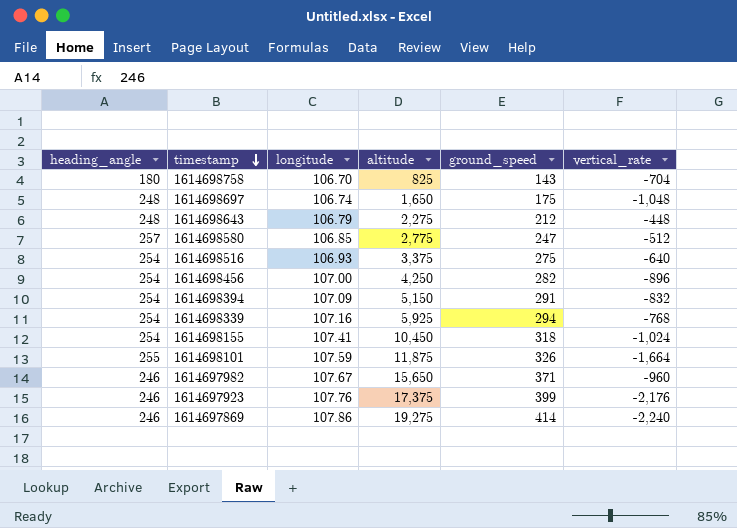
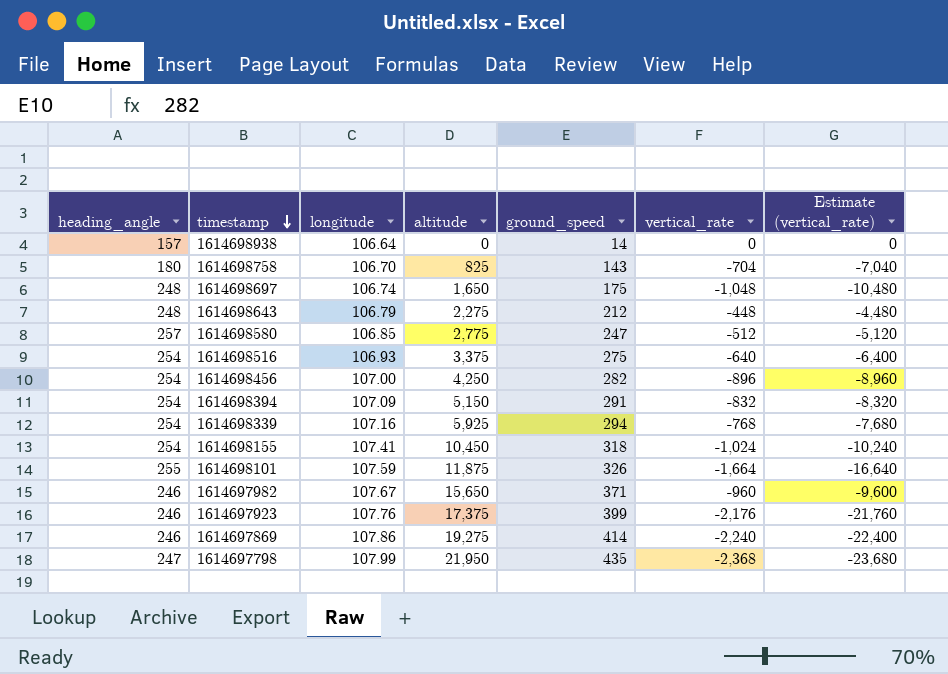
column Estimate (vertical_rate) | formula: none -> [vertical_rate] * 10
row 1614698938: none -> 157 | 106.64 | 0 | 14 | 0 | 0
row 1614697798: none -> 247 | 107.99 | 21,950 | 435 | -2,368 | -23,680

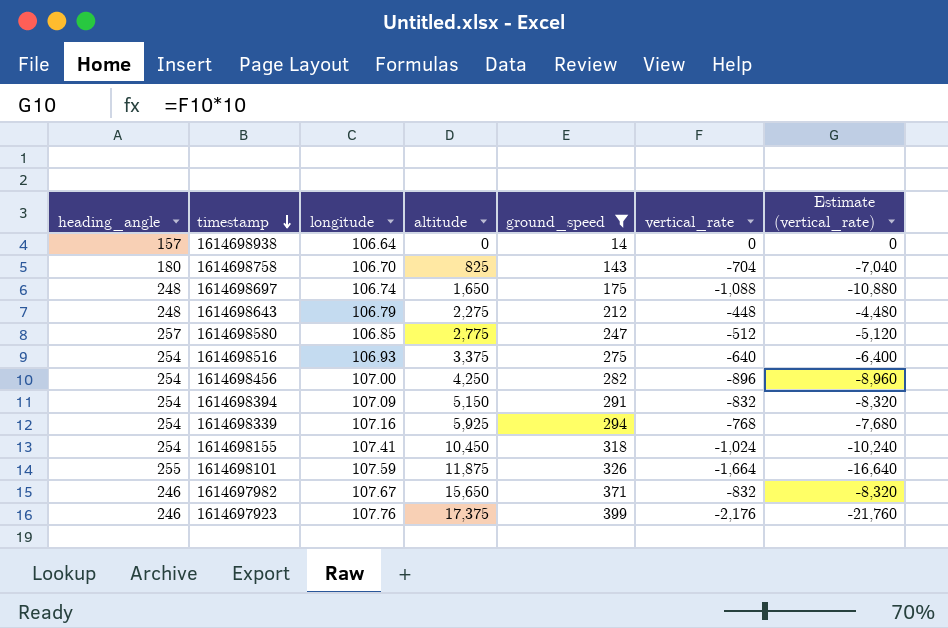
filter: none -> ground_speed <= 399
1614698697 | vertical_rate: -1,048 -> -1,088
1614698697 | Estimate (vertical_rate): -10,480 -> -10,880
1614697982 | vertical_rate: -960 -> -832
1614697982 | Estimate (vertical_rate): -9,600 -> -8,320

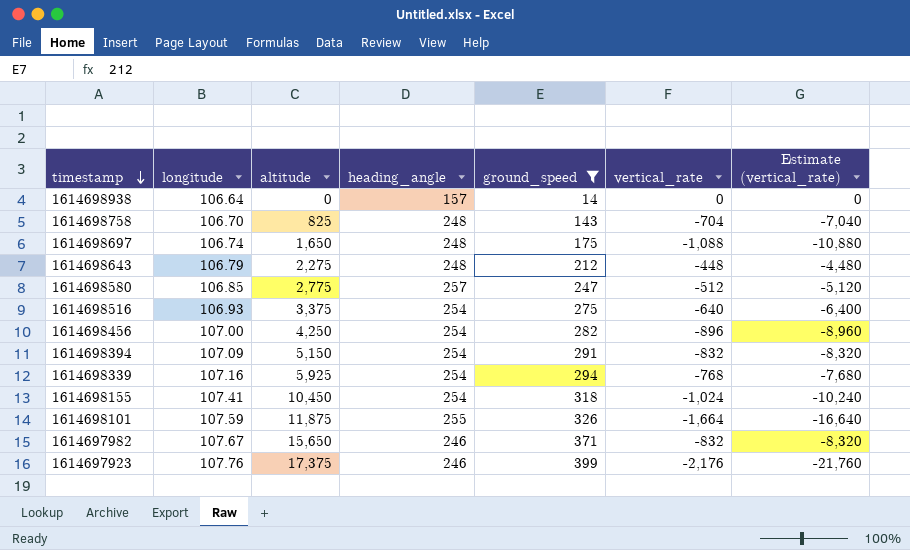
column heading_angle | position: 1 -> 4
1614698758 | heading_angle: 180 -> 248

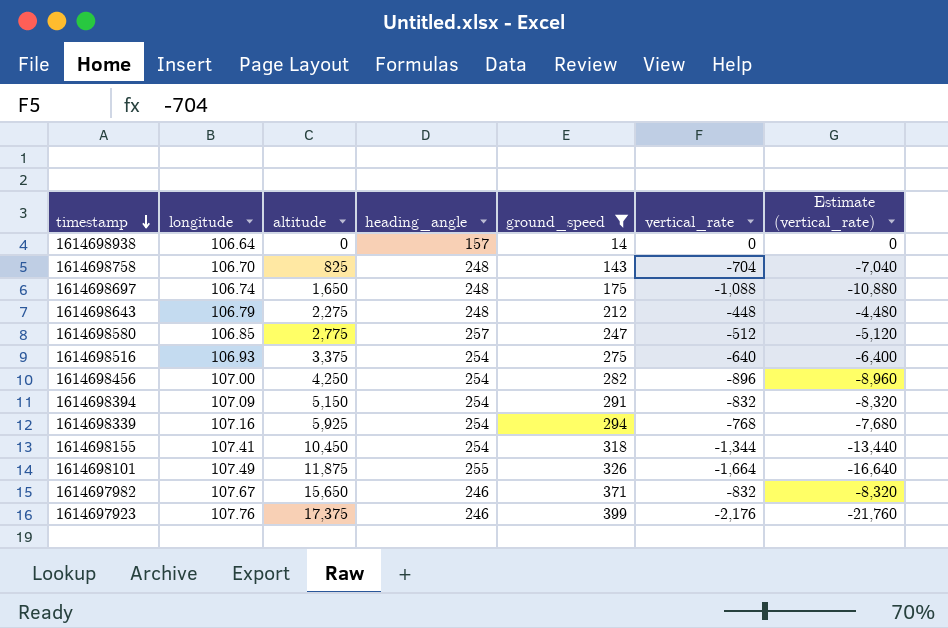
1614698155 | vertical_rate: -1,024 -> -1,344
1614698155 | Estimate (vertical_rate): -10,240 -> -13,440
1614698101 | longitude: 107.59 -> 107.49

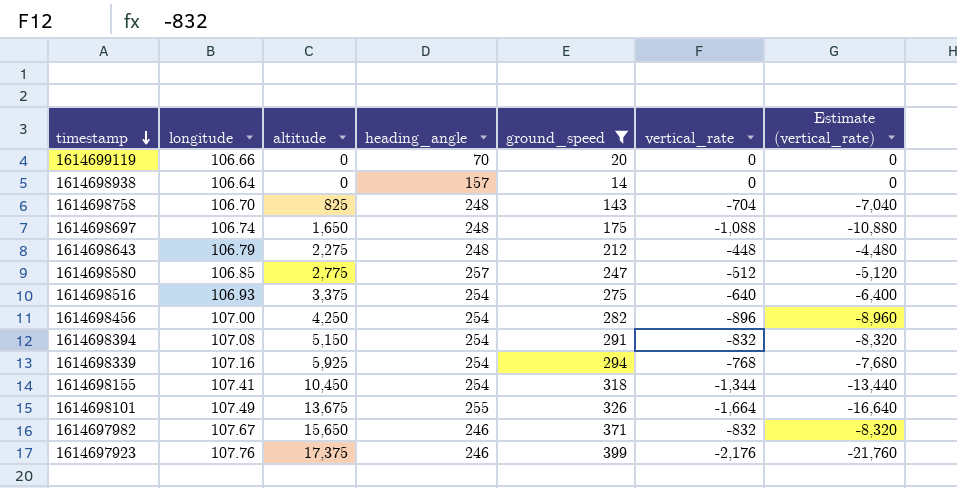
row 1614699119: none -> 106.66 | 0 | 70 | 20 | 0 | 0
1614698394 | longitude: 107.09 -> 107.08
1614698101 | altitude: 11,875 -> 13,675

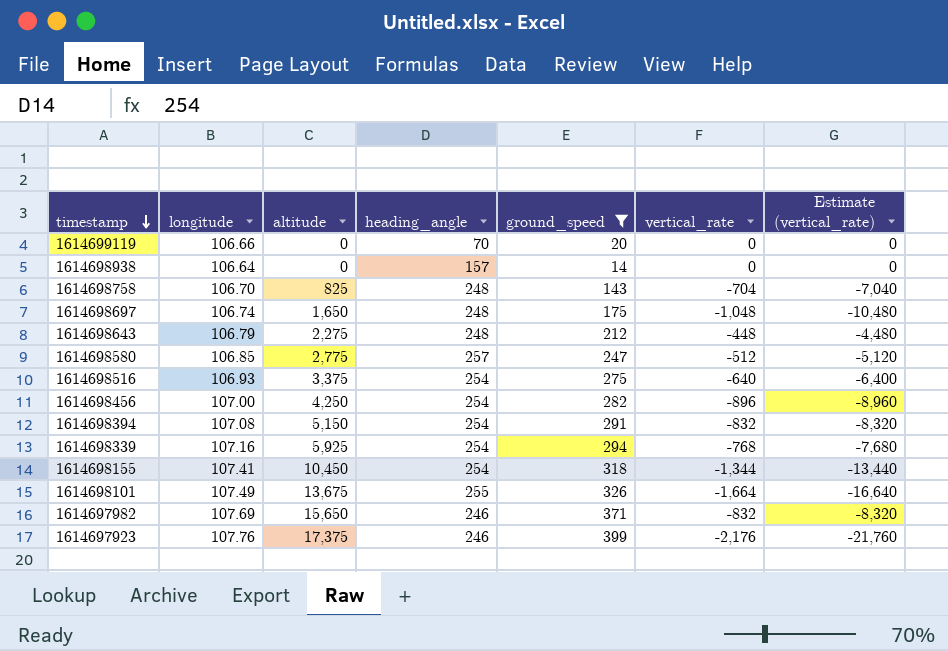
1614698697 | vertical_rate: -1,088 -> -1,048
1614698697 | Estimate (vertical_rate): -10,880 -> -10,480
1614697982 | longitude: 107.67 -> 107.69

